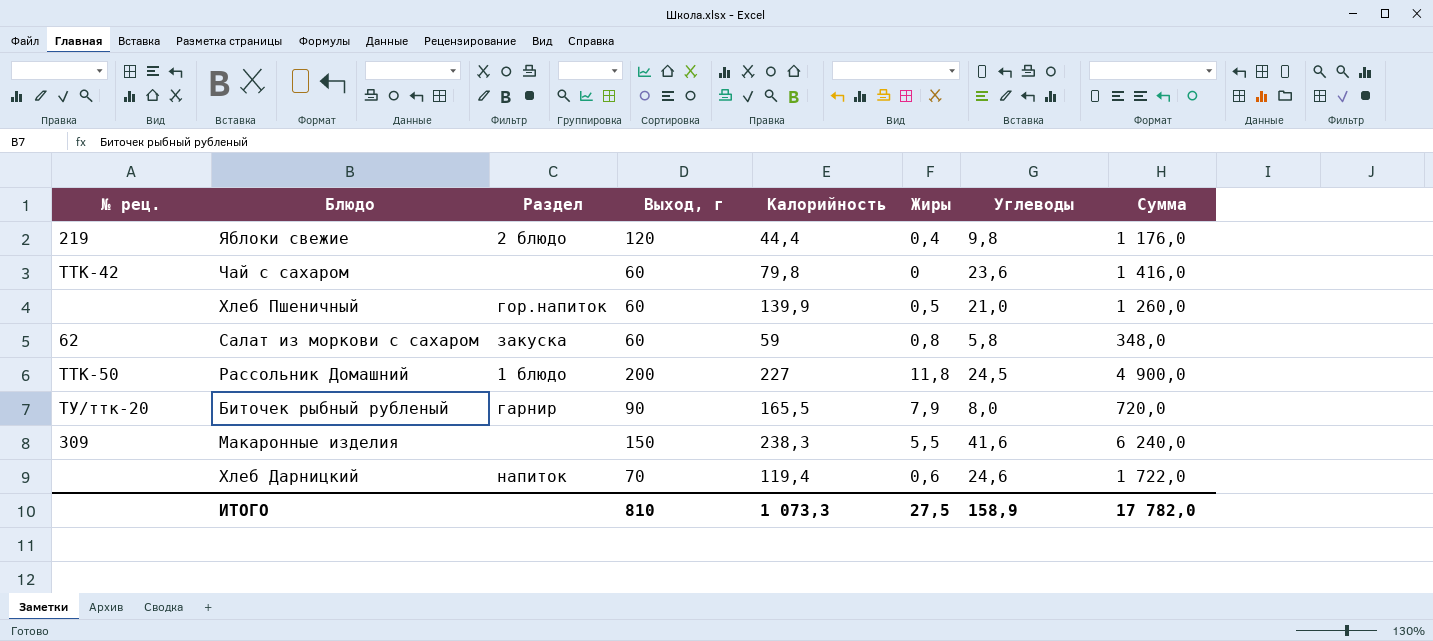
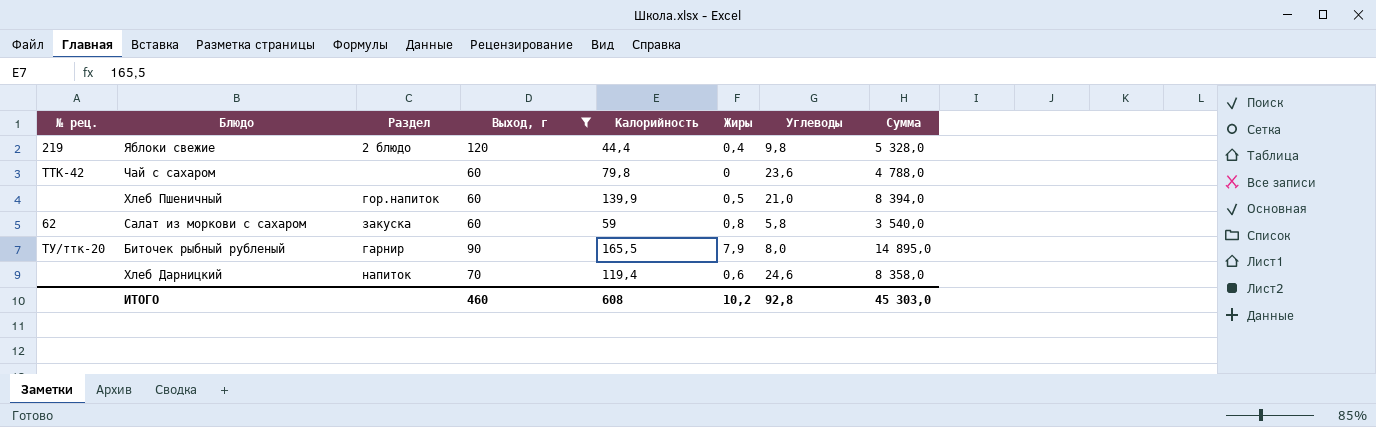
filter: none -> Выход, г <= 120
column Сумма | formula: [Выход, г] * [Углеводы] -> [Выход, г] * [Калорийность]
ИТОГО | Выход, г: 810 -> 460
ИТОГО | Калорийность: 1 073,3 -> 608
ИТОГО | Жиры: 27,5 -> 10,2
ИТОГО | Углеводы: 158,9 -> 92,8
ИТОГО | Сумма: 17 782,0 -> 45 303,0

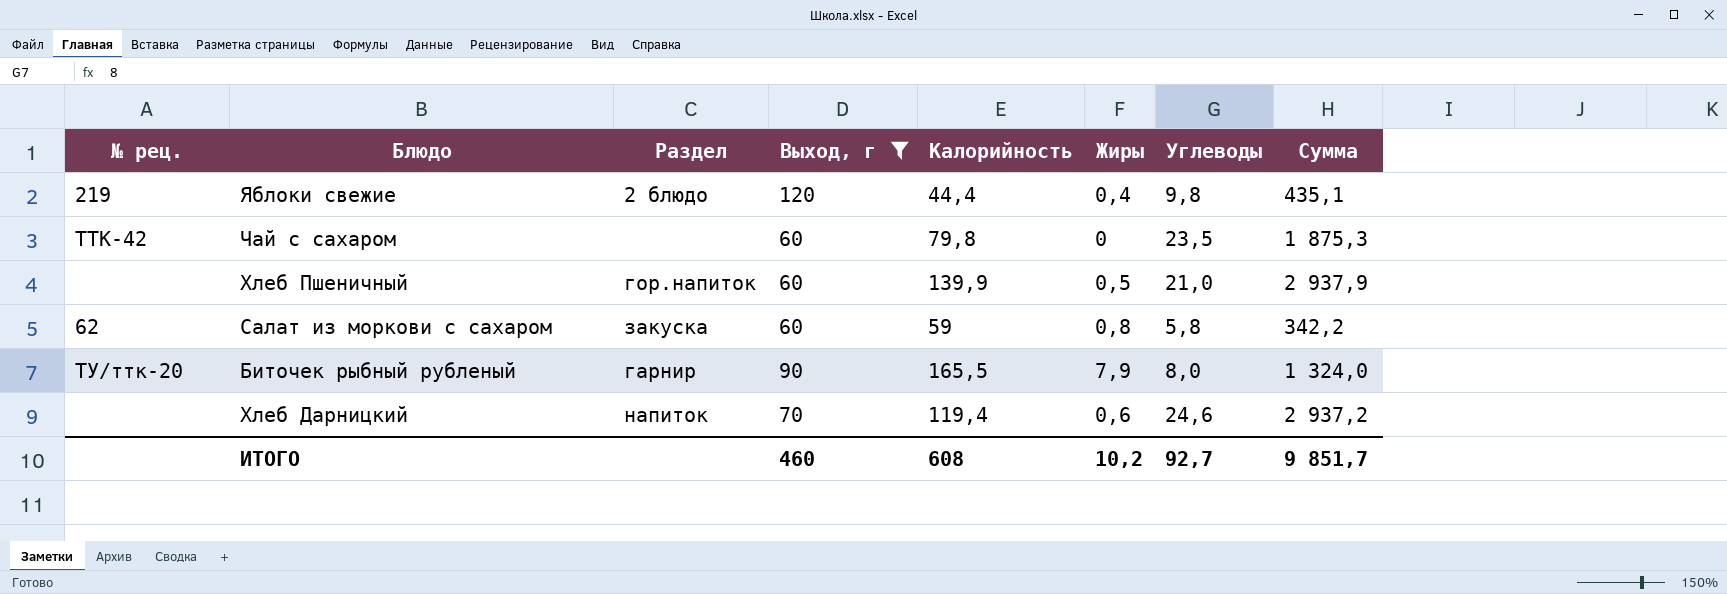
column Сумма | formula: [Выход, г] * [Калорийность] -> [Калорийность] * [Углеводы]
Чай с сахаром | Углеводы: 23,6 -> 23,5
ИТОГО | Углеводы: 92,8 -> 92,7
ИТОГО | Сумма: 45 303,0 -> 9 851,7

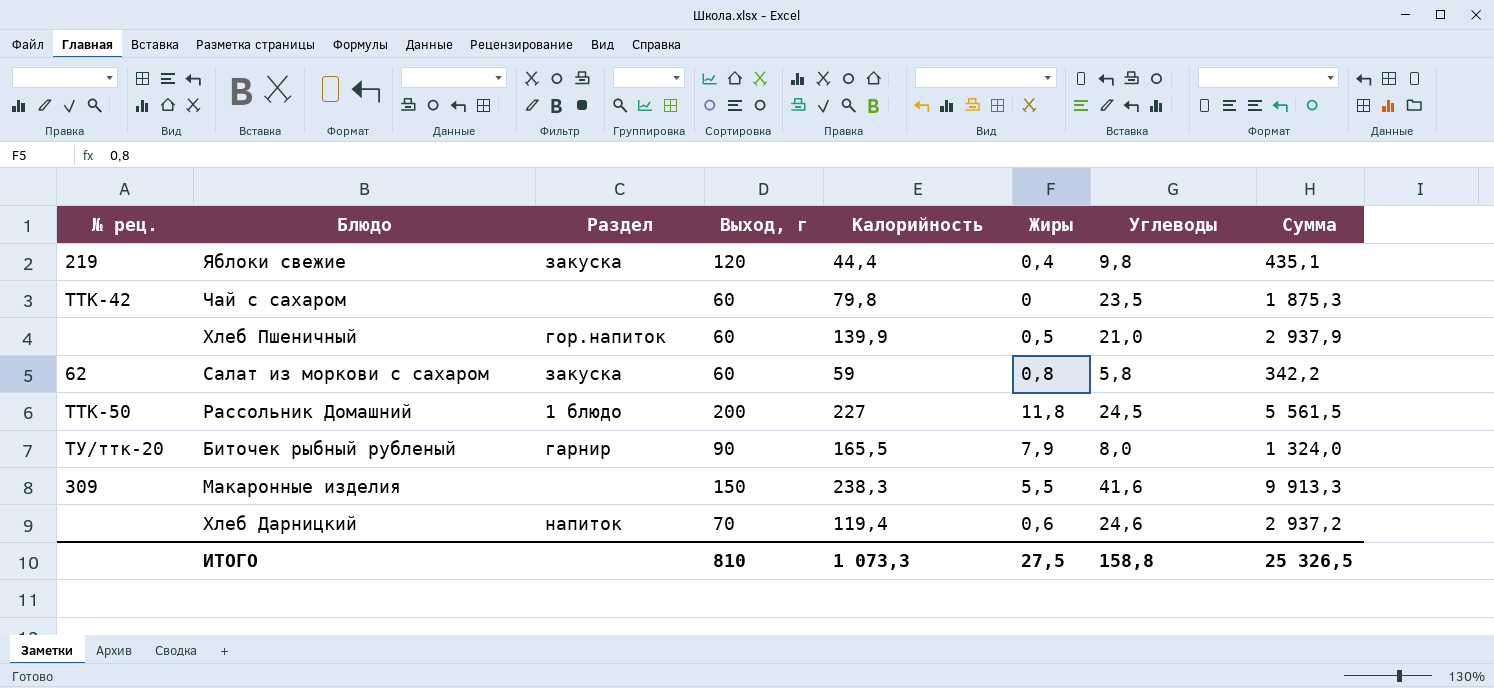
filter: Выход, г <= 120 -> none
Яблоки свежие | Раздел: 2 блюдо -> закуска
ИТОГО | Выход, г: 460 -> 810
ИТОГО | Калорийность: 608 -> 1 073,3
ИТОГО | Жиры: 10,2 -> 27,5
ИТОГО | Углеводы: 92,7 -> 158,8
ИТОГО | Сумма: 9 851,7 -> 25 326,5

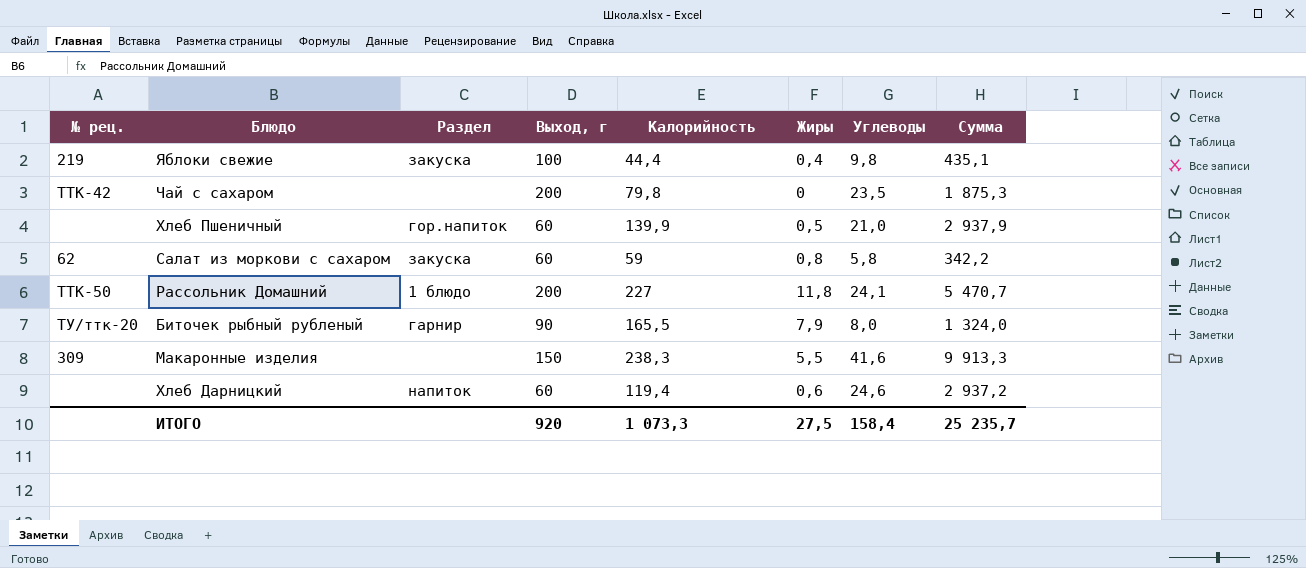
Яблоки свежие | Выход, г: 120 -> 100
Чай с сахаром | Выход, г: 60 -> 200
Рассольник Домашний | Углеводы: 24,5 -> 24,1
Рассольник Домашний | Сумма: 5 561,5 -> 5 470,7
Хлеб Дарницкий | Выход, г: 70 -> 60
ИТОГО | Выход, г: 810 -> 920
ИТОГО | Углеводы: 158,8 -> 158,4
ИТОГО | Сумма: 25 326,5 -> 25 235,7

